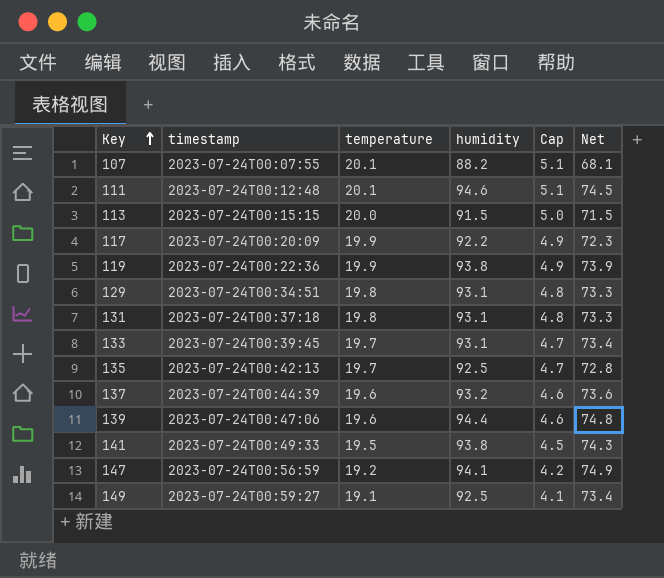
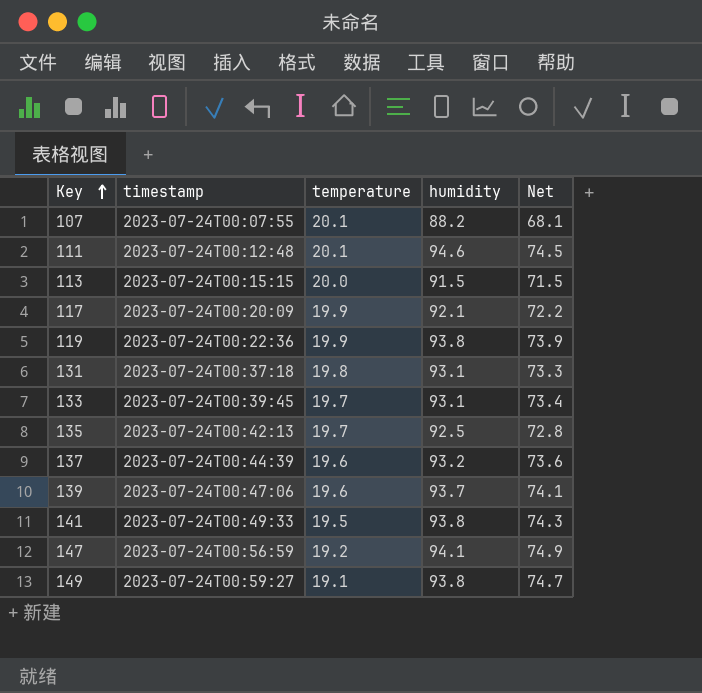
column Cap | formula: [temperature] - 15 -> none
row 129: 2023-07-24T00:34:51 | 19.8 | 93.1 | 4.8 | 73.3 -> none
117 | humidity: 92.2 -> 92.1
117 | Net: 72.3 -> 72.2
139 | humidity: 94.4 -> 93.7
139 | Net: 74.8 -> 74.1
149 | humidity: 92.5 -> 93.8
149 | Net: 73.4 -> 74.7

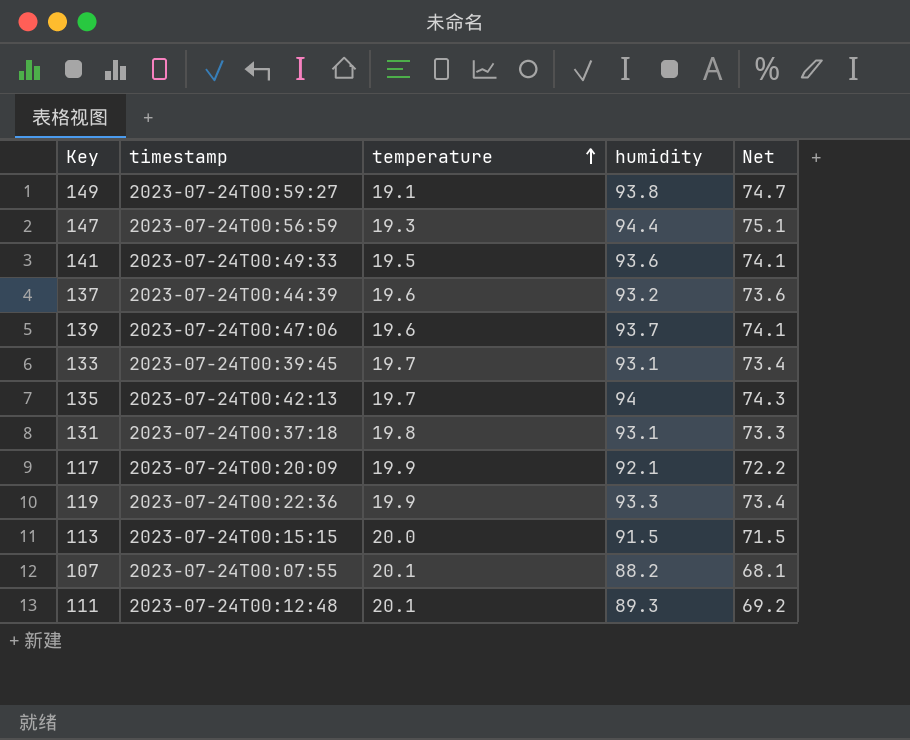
row order: Key ascending -> temperature ascending
147 | temperature: 19.2 -> 19.3
147 | humidity: 94.1 -> 94.4
147 | Net: 74.9 -> 75.1
141 | humidity: 93.8 -> 93.6
141 | Net: 74.3 -> 74.1
135 | humidity: 92.5 -> 94
135 | Net: 72.8 -> 74.3
119 | humidity: 93.8 -> 93.3
119 | Net: 73.9 -> 73.4
111 | humidity: 94.6 -> 89.3
111 | Net: 74.5 -> 69.2

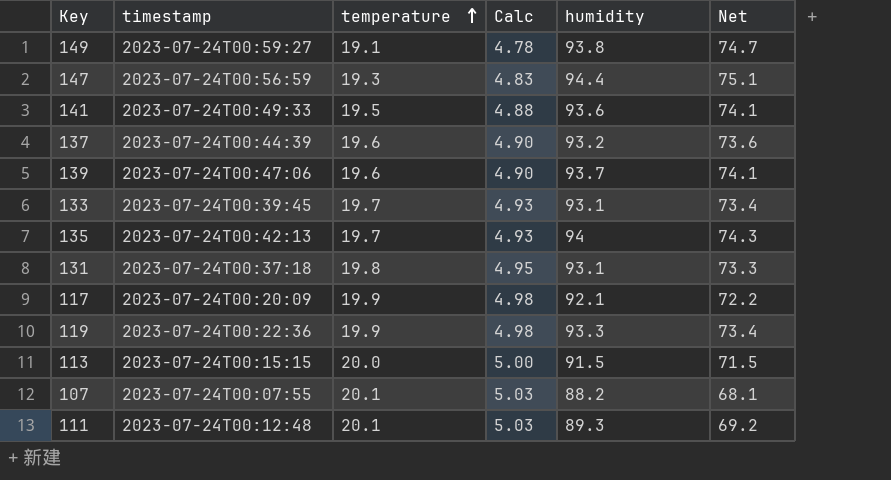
column Calc | formula: none -> [temperature] * 0.25

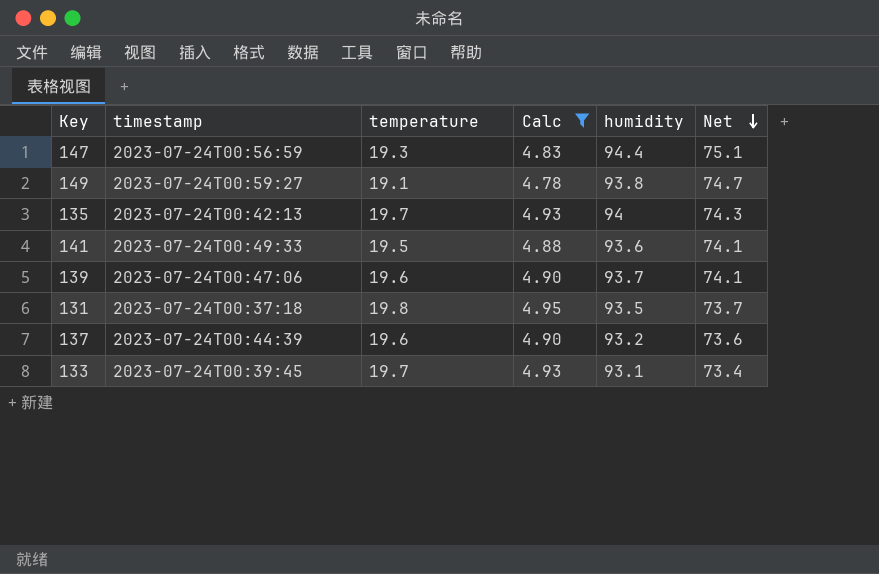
filter: none -> Calc <= 4.95
row order: temperature ascending -> Net descending
131 | humidity: 93.1 -> 93.5
131 | Net: 73.3 -> 73.7

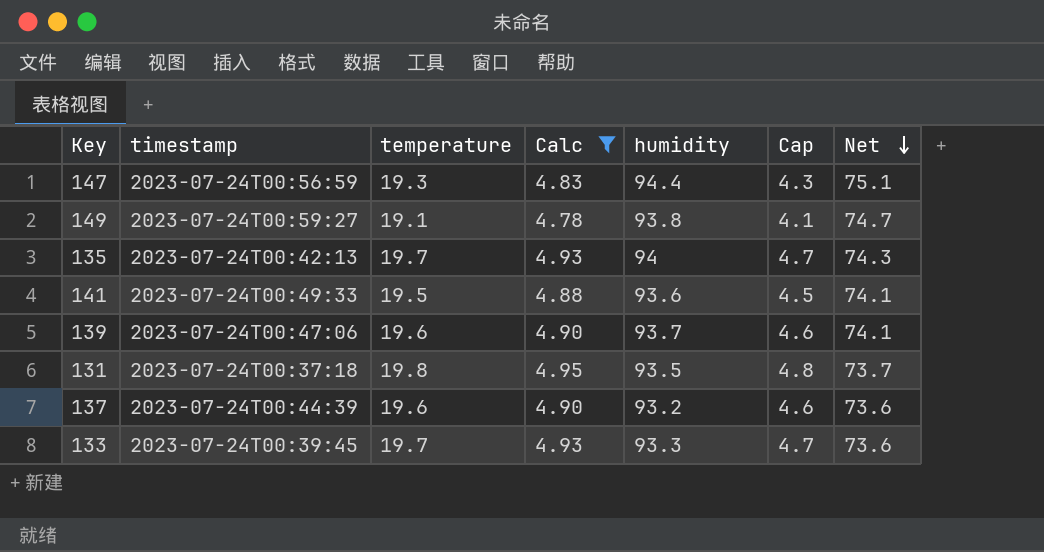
column Cap | formula: none -> [temperature] - 15
133 | humidity: 93.1 -> 93.3
133 | Net: 73.4 -> 73.6

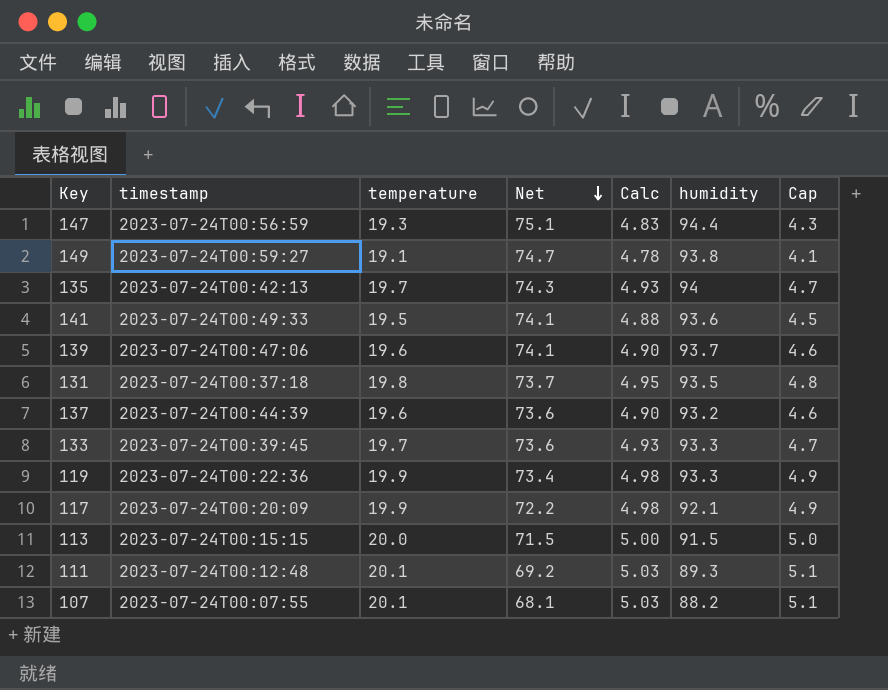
filter: Calc <= 4.95 -> none
column Net | position: 7 -> 4

